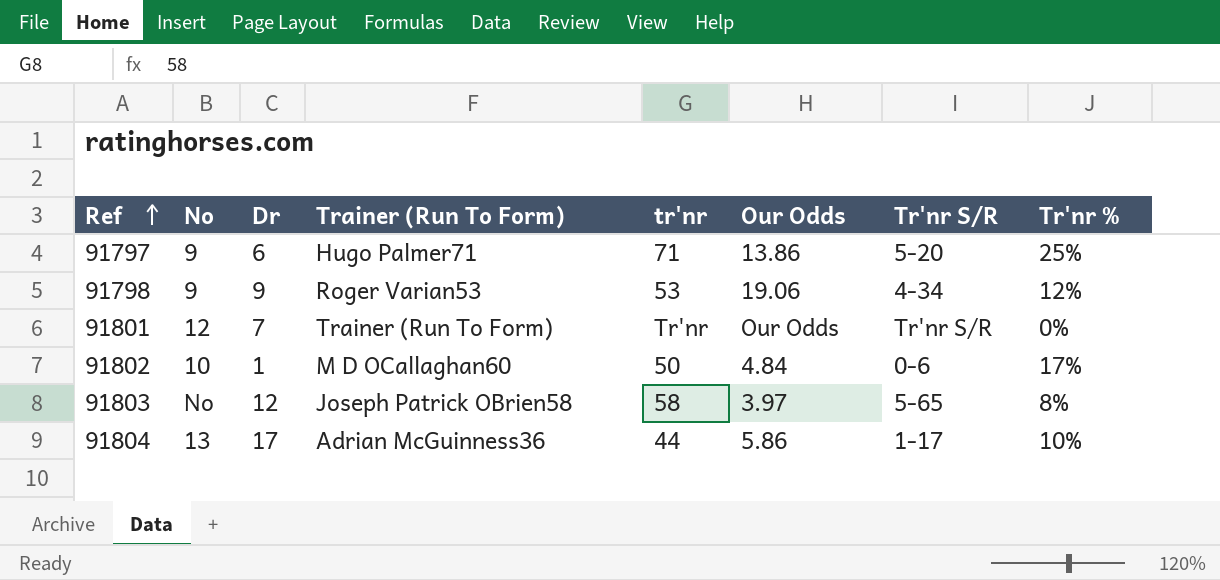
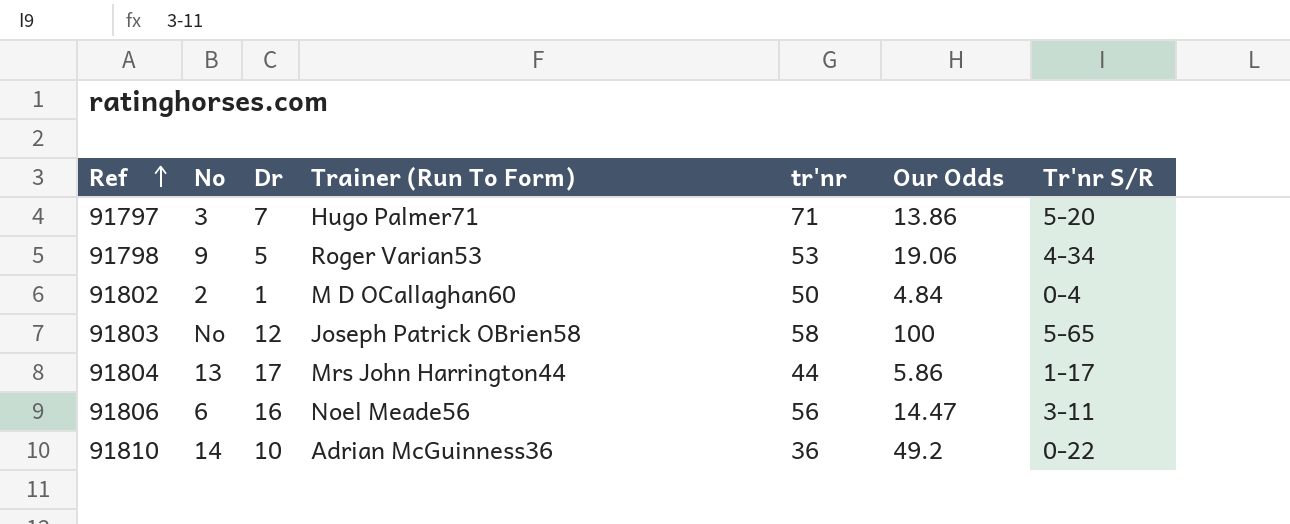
column Tr'nr % | position: 8 -> none
row 91801: 12 | 7 | Trainer (Run To Form) | Tr'nr | Our Odds | Tr'nr S/R | 0% -> none
91797 | No: 9 -> 3
91797 | Dr: 6 -> 7
91798 | Dr: 9 -> 5
91802 | No: 10 -> 2
91802 | Tr'nr S/R: 0-6 -> 0-4
91803 | Our Odds: 3.97 -> 100
91804 | Trainer (Run To Form): Adrian McGuinness36 -> Mrs John Harrington44
row 91806: none -> 6 | 16 | Noel Meade56 | 56 | 14.47 | 3-11
row 91810: none -> 14 | 10 | Adrian McGuinness36 | 36 | 49.2 | 0-22

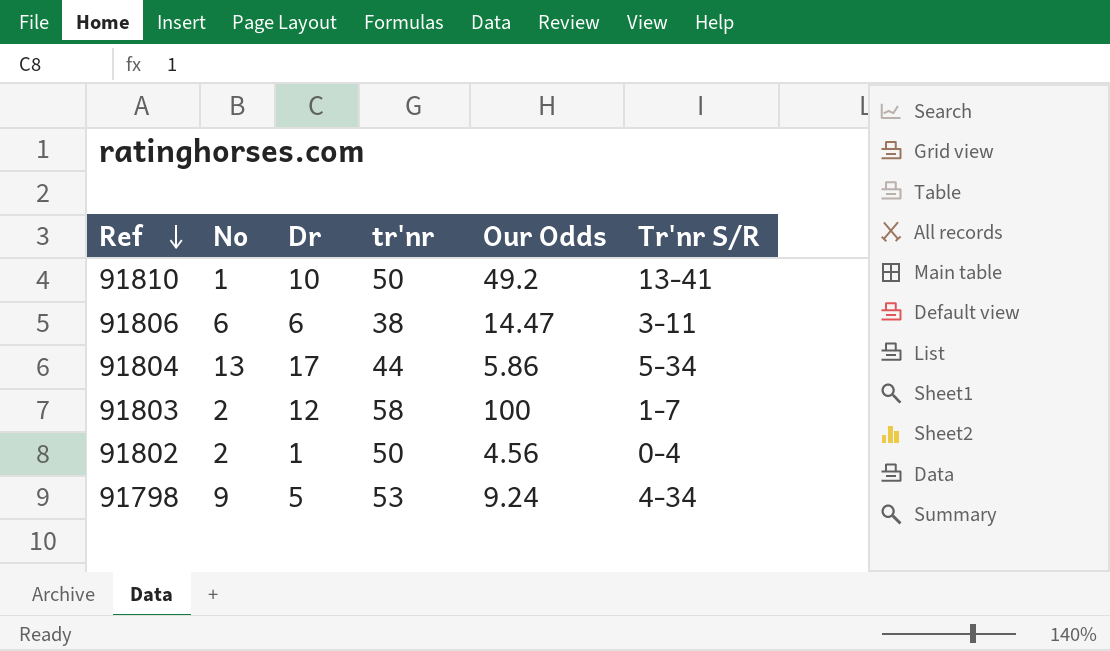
row order: Ref ascending -> Ref descending
column Trainer (Run To Form) | position: 4 -> none
row 91797: 3 | 7 | Hugo Palmer71 | 71 | 13.86 | 5-20 -> none
91810 | No: 14 -> 1
91810 | tr'nr: 36 -> 50
91810 | Tr'nr S/R: 0-22 -> 13-41
91806 | Dr: 16 -> 6
91806 | tr'nr: 56 -> 38
91804 | Tr'nr S/R: 1-17 -> 5-34
91803 | No: No -> 2
91803 | Tr'nr S/R: 5-65 -> 1-7
91802 | Our Odds: 4.84 -> 4.56
91798 | Our Odds: 19.06 -> 9.24

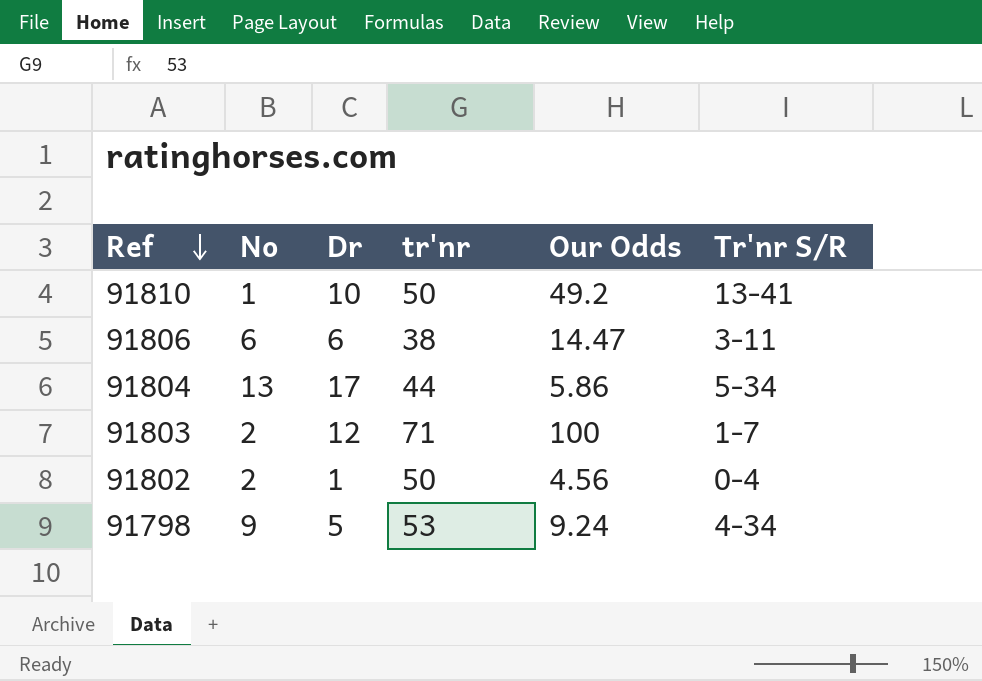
91803 | tr'nr: 58 -> 71

